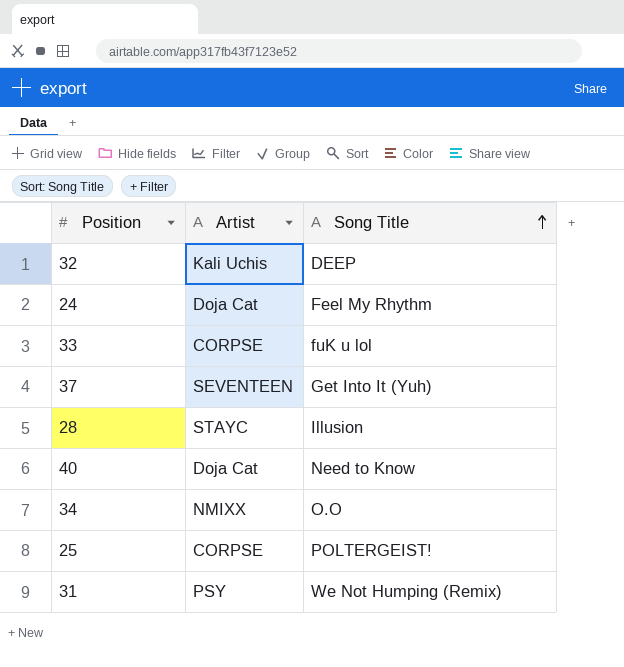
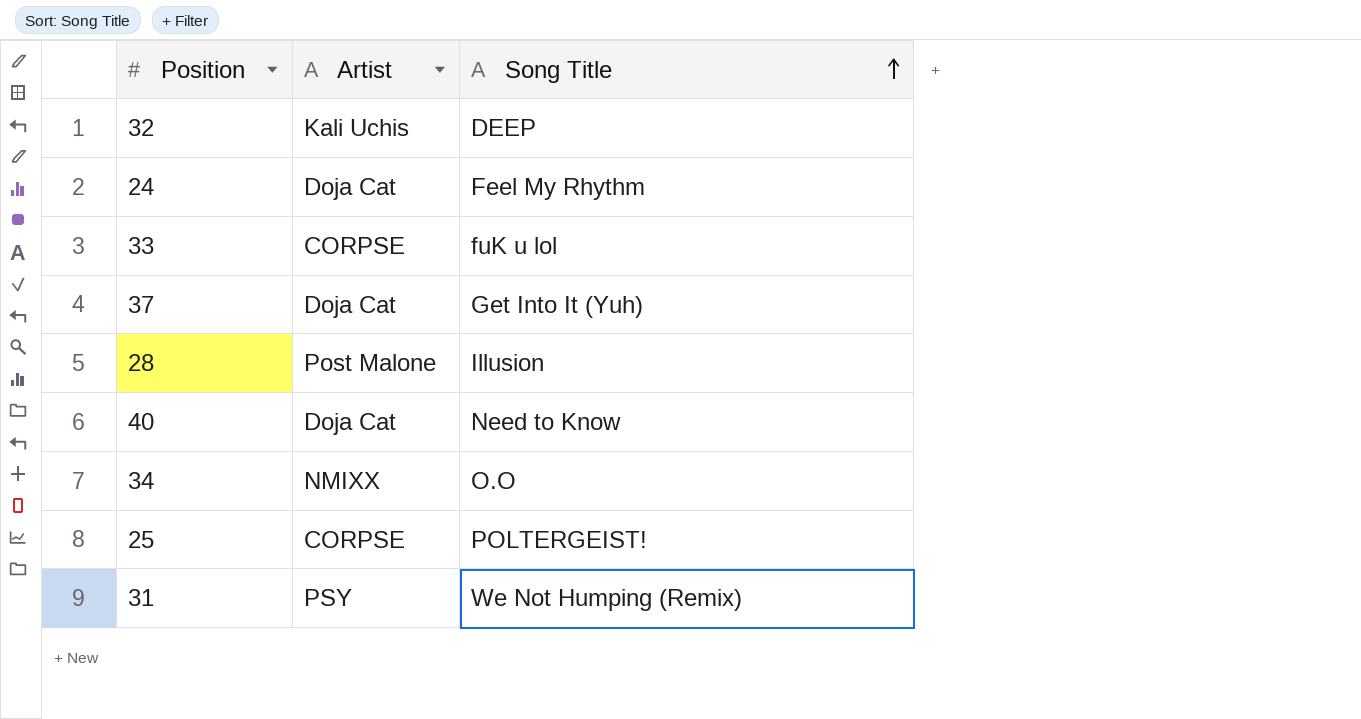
37 | Artist: SEVENTEEN -> Doja Cat
28 | Artist: STAYC -> Post Malone

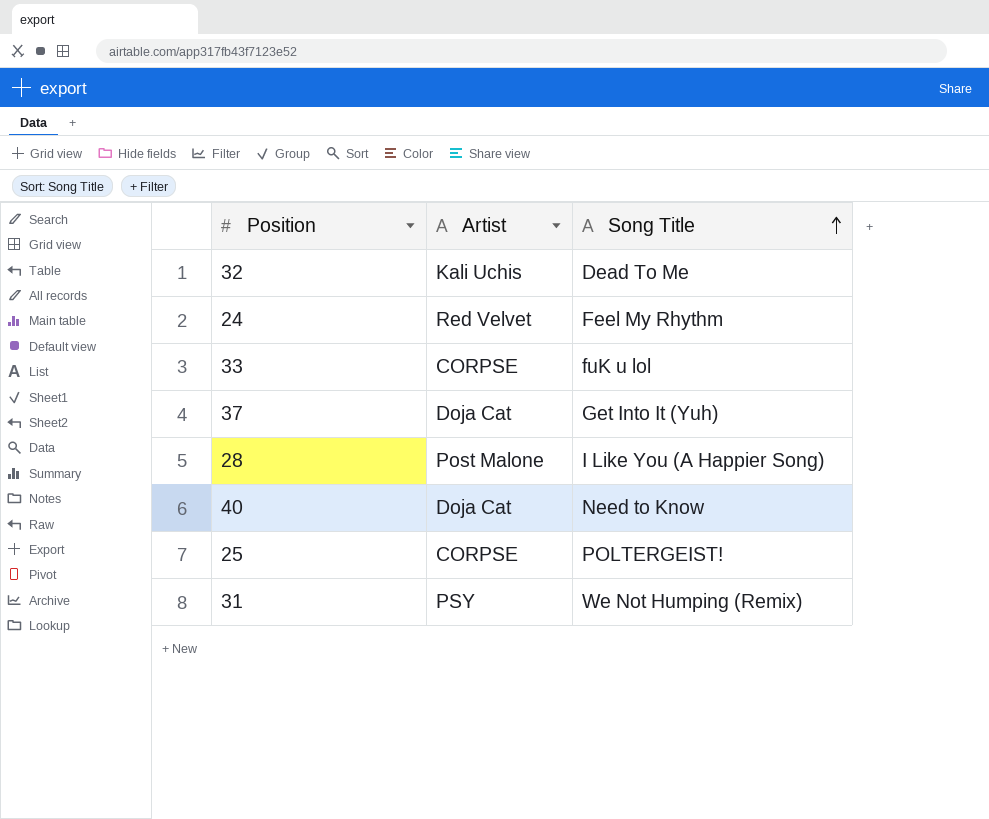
row 34: NMIXX | O.O -> none
32 | Song Title: DEEP -> Dead To Me
24 | Artist: Doja Cat -> Red Velvet
28 | Song Title: Illusion -> I Like You (A Happier Song)

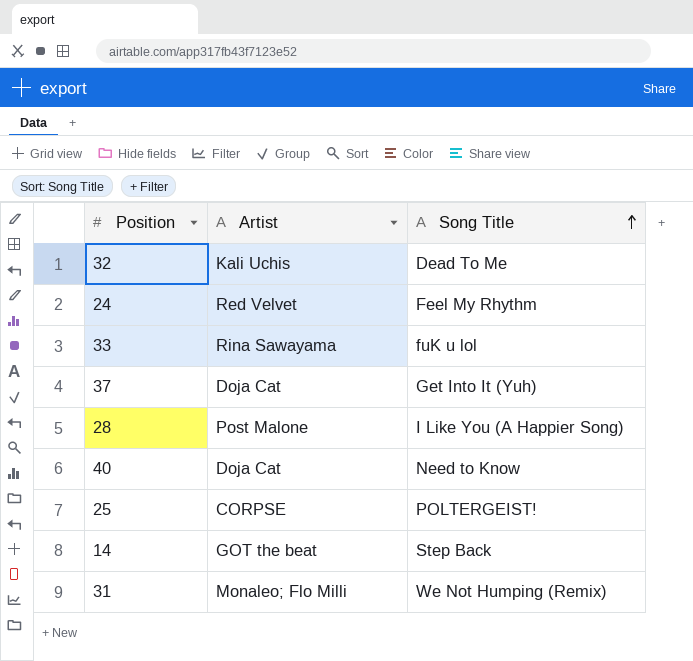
33 | Artist: CORPSE -> Rina Sawayama
row 14: none -> GOT the beat | Step Back
31 | Artist: PSY -> Monaleo; Flo Milli

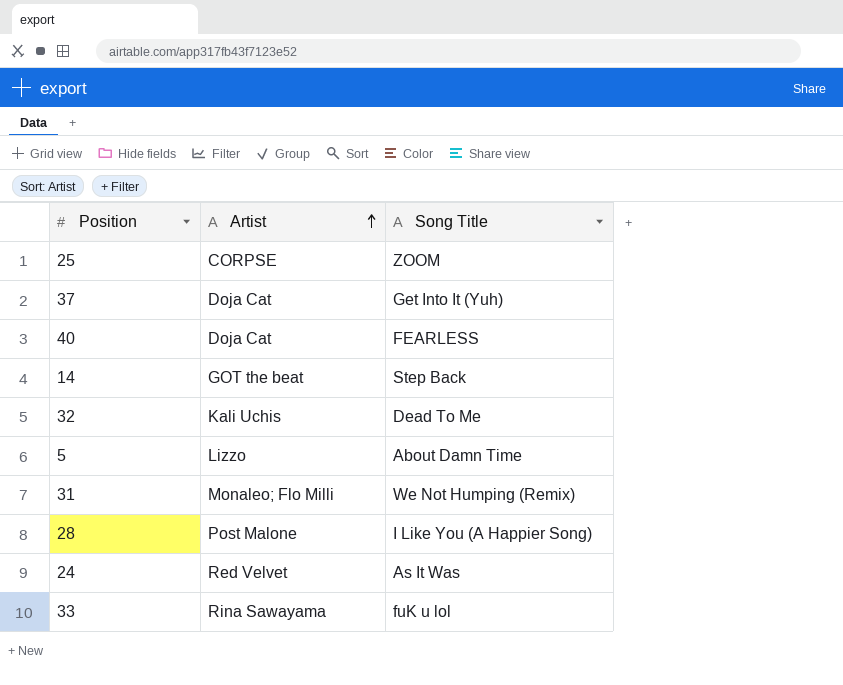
row order: Song Title ascending -> Artist ascending
25 | Song Title: POLTERGEIST! -> ZOOM
40 | Song Title: Need to Know -> FEARLESS
row 5: none -> Lizzo | About Damn Time
24 | Song Title: Feel My Rhythm -> As It Was

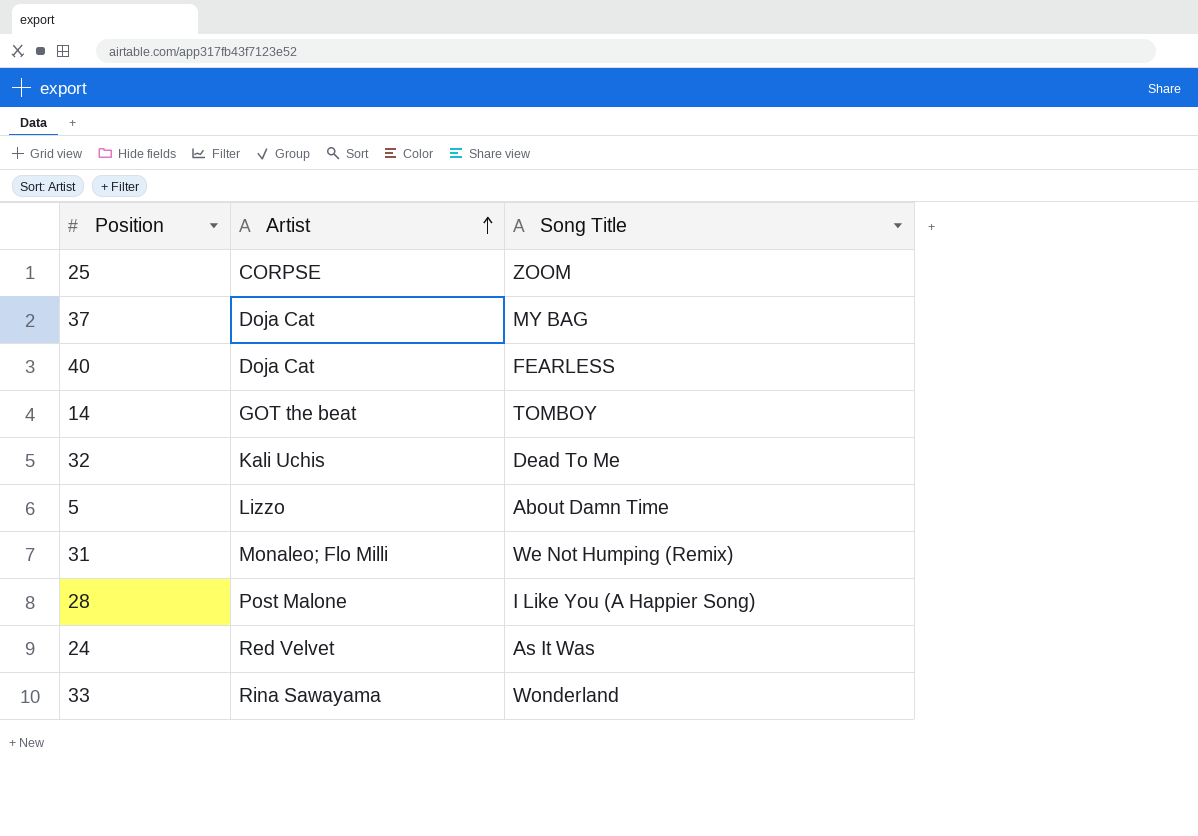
37 | Song Title: Get Into It (Yuh) -> MY BAG
14 | Song Title: Step Back -> TOMBOY
33 | Song Title: fuK u lol -> Wonderland

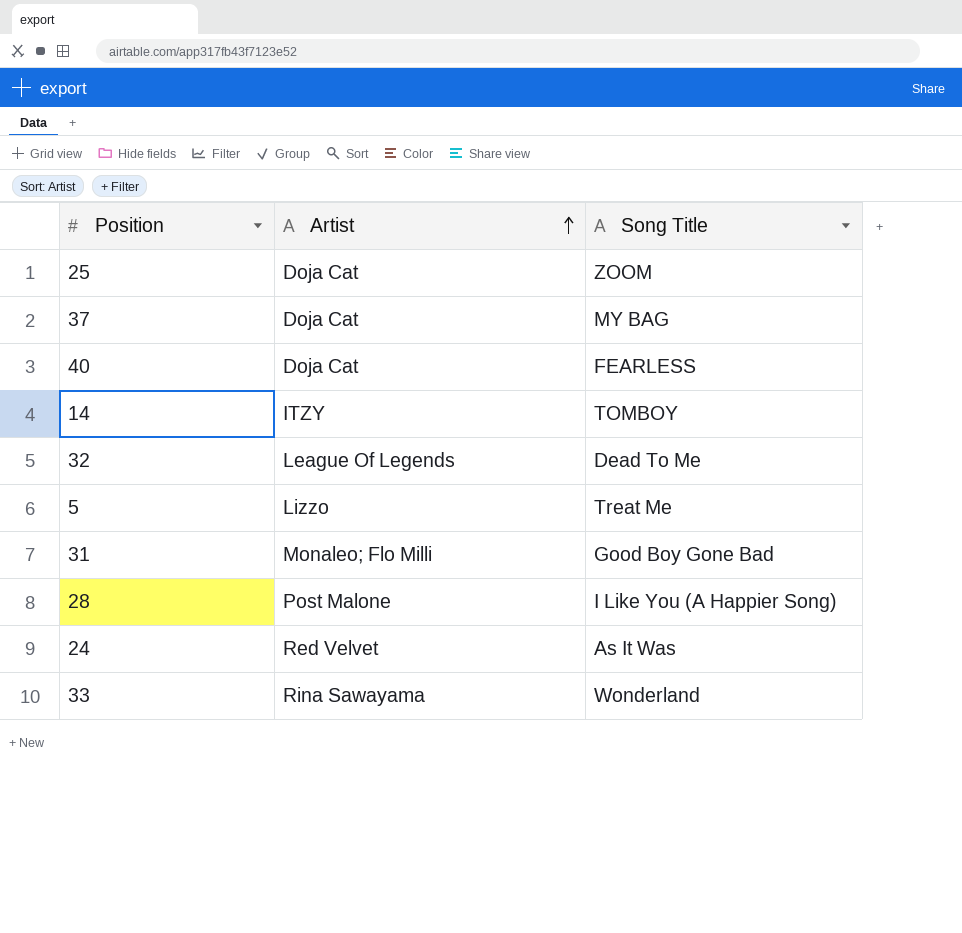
25 | Artist: CORPSE -> Doja Cat
14 | Artist: GOT the beat -> ITZY
32 | Artist: Kali Uchis -> League Of Legends
5 | Song Title: About Damn Time -> Treat Me
31 | Song Title: We Not Humping (Remix) -> Good Boy Gone Bad

